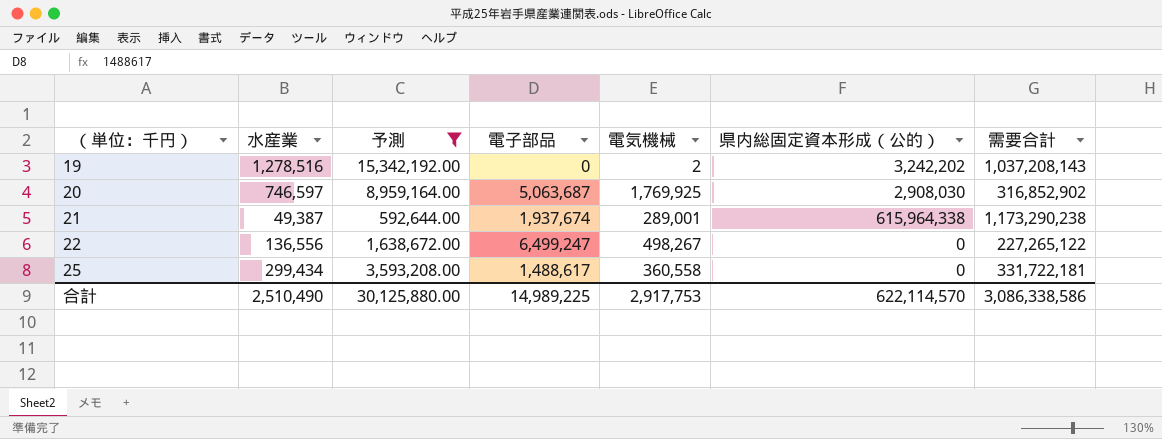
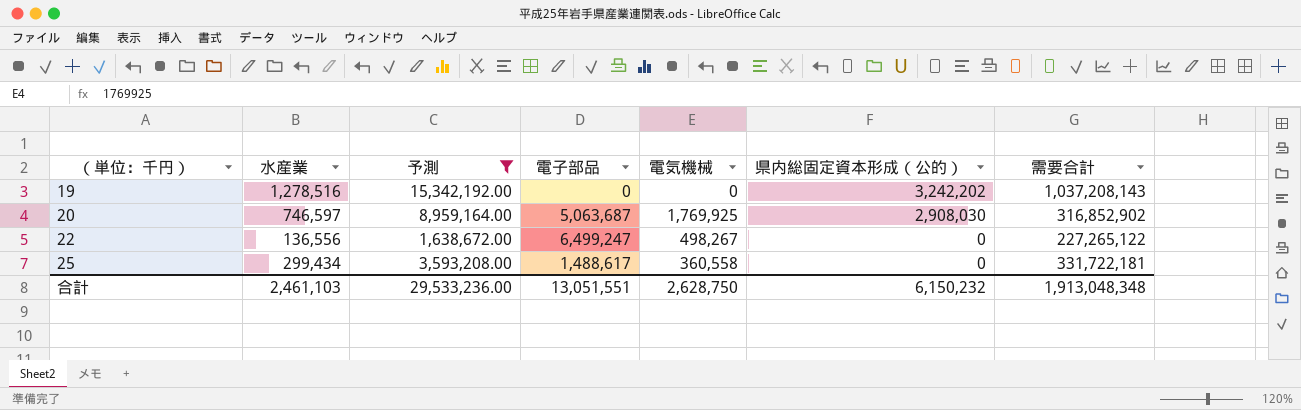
row 21: 49,387 | 592,644.00 | 1,937,674 | 289,001 | 615,964,338 | 1,173,290,238 -> none
19 | 電気機械: 2 -> 0
合計 | 水産業: 2,510,490 -> 2,461,103
合計 | 予測: 30,125,880.00 -> 29,533,236.00
合計 | 電子部品: 14,989,225 -> 13,051,551
合計 | 電気機械: 2,917,753 -> 2,628,750
合計 | 県内総固定資本形成（公的）: 622,114,570 -> 6,150,232
合計 | 需要合計: 3,086,338,586 -> 1,913,048,348

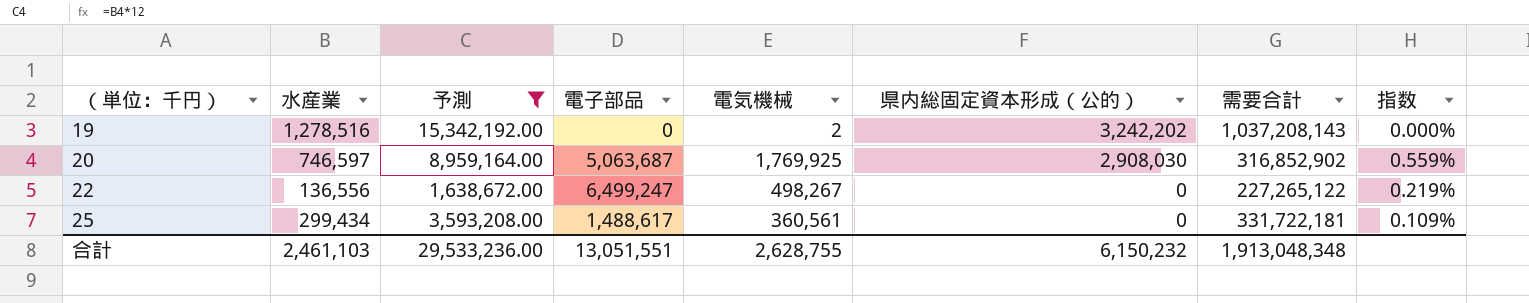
column 指数 | formula: none -> [電気機械] / [需要合計]
19 | 電気機械: 0 -> 2
25 | 電気機械: 360,558 -> 360,561
合計 | 電気機械: 2,628,750 -> 2,628,755

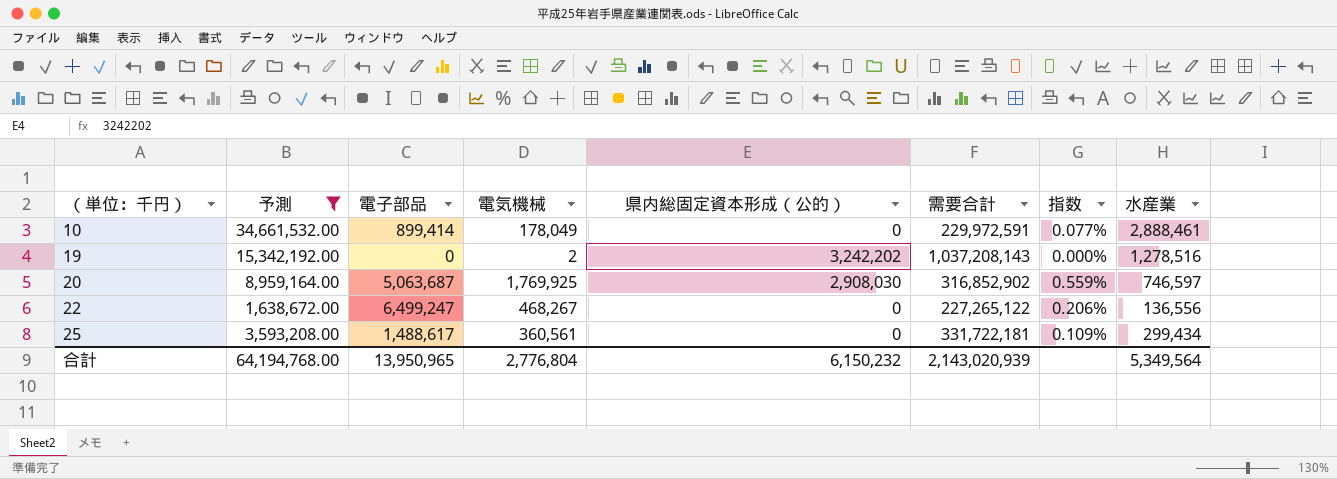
column 水産業 | position: 2 -> 8
row 10: none -> 34,661,532.00 | 899,414 | 178,049 | 0 | 229,972,591 | 0.077% | 2,888,461
22 | 電気機械: 498,267 -> 468,267
22 | 指数: 0.219% -> 0.206%
合計 | 予測: 29,533,236.00 -> 64,194,768.00
合計 | 電子部品: 13,051,551 -> 13,950,965
合計 | 電気機械: 2,628,755 -> 2,776,804
合計 | 需要合計: 1,913,048,348 -> 2,143,020,939
合計 | 水産業: 2,461,103 -> 5,349,564

